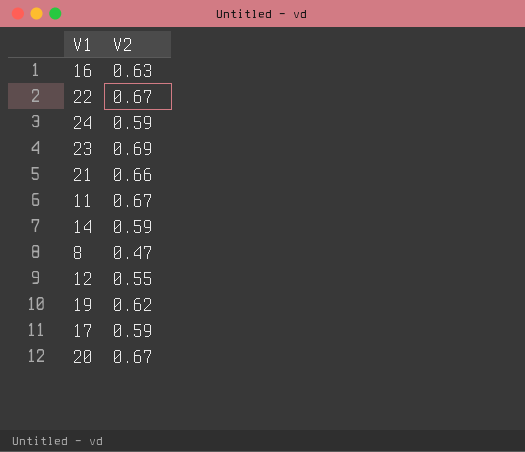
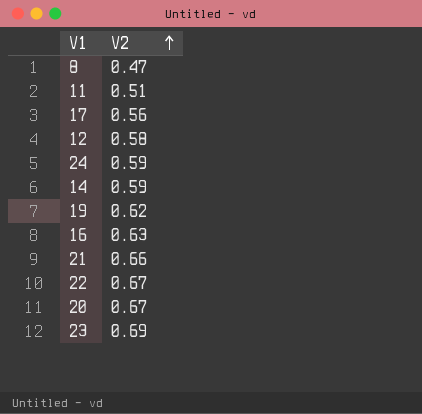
row order: none -> V2 ascending
11 | V2: 0.67 -> 0.51
17 | V2: 0.59 -> 0.56
12 | V2: 0.55 -> 0.58

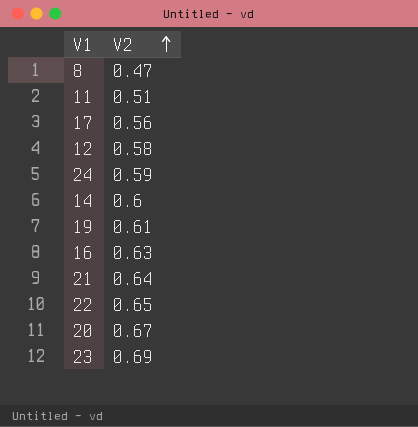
14 | V2: 0.59 -> 0.6
19 | V2: 0.62 -> 0.61
21 | V2: 0.66 -> 0.64
22 | V2: 0.67 -> 0.65

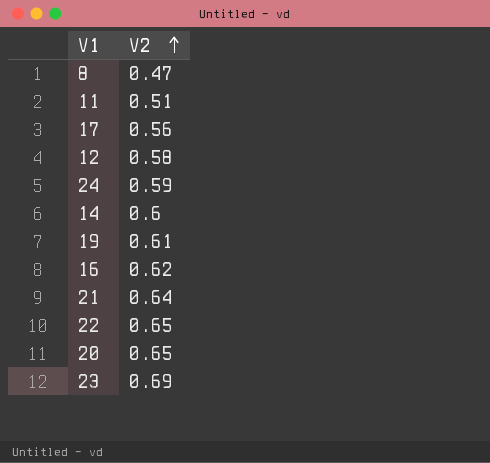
16 | V2: 0.63 -> 0.62
20 | V2: 0.67 -> 0.65

